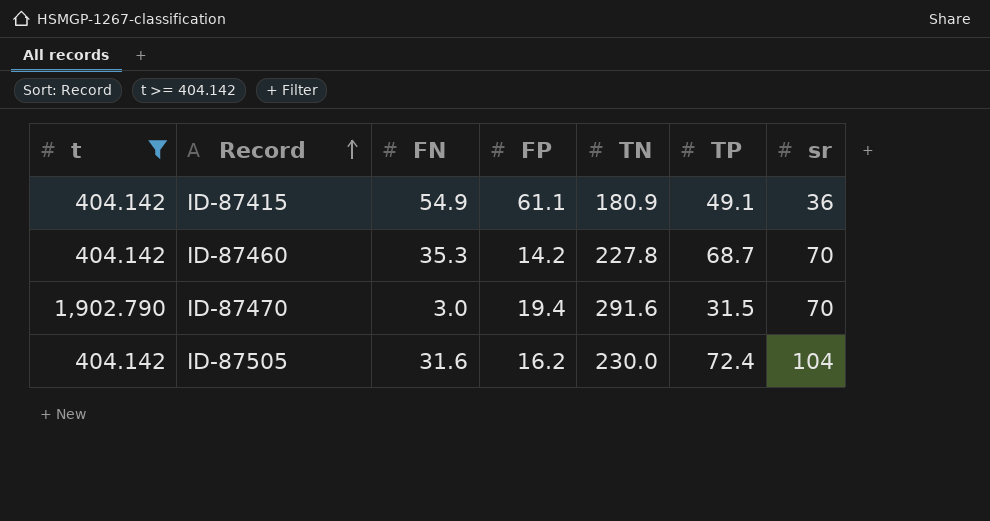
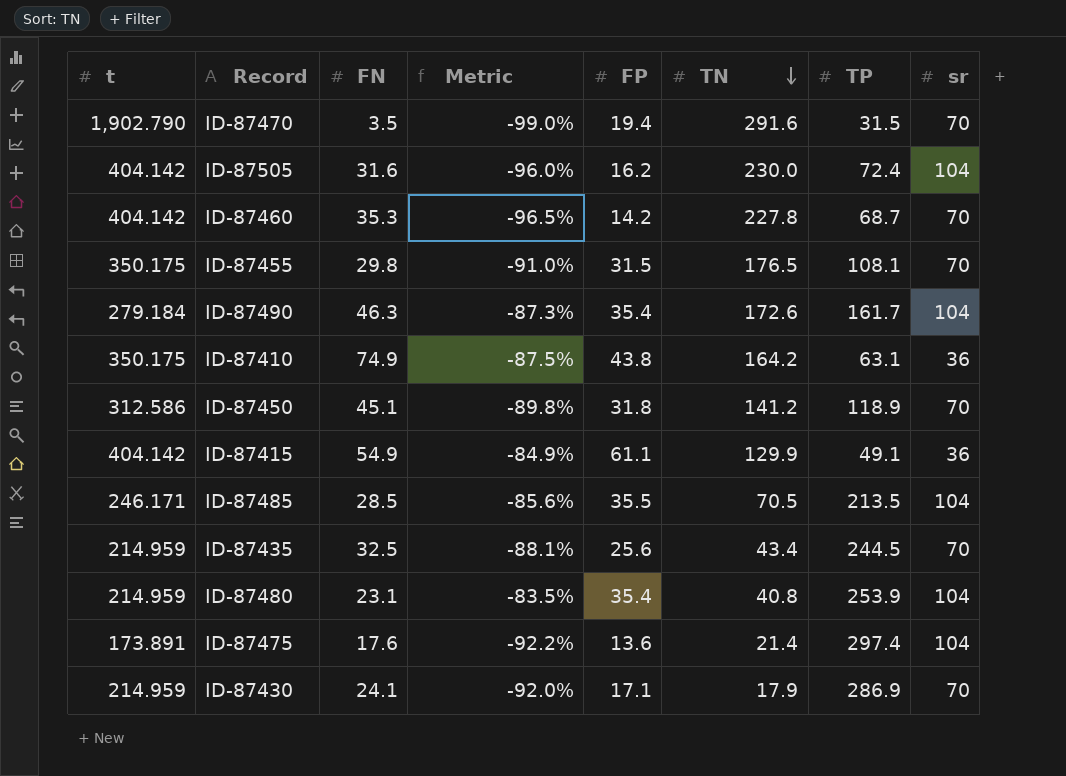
filter: t >= 404.142 -> none
row order: Record ascending -> TN descending
column Metric | formula: none -> ([FP] - [t]) / [t]
ID-87470 | FN: 3.0 -> 3.5
ID-87415 | TN: 180.9 -> 129.9

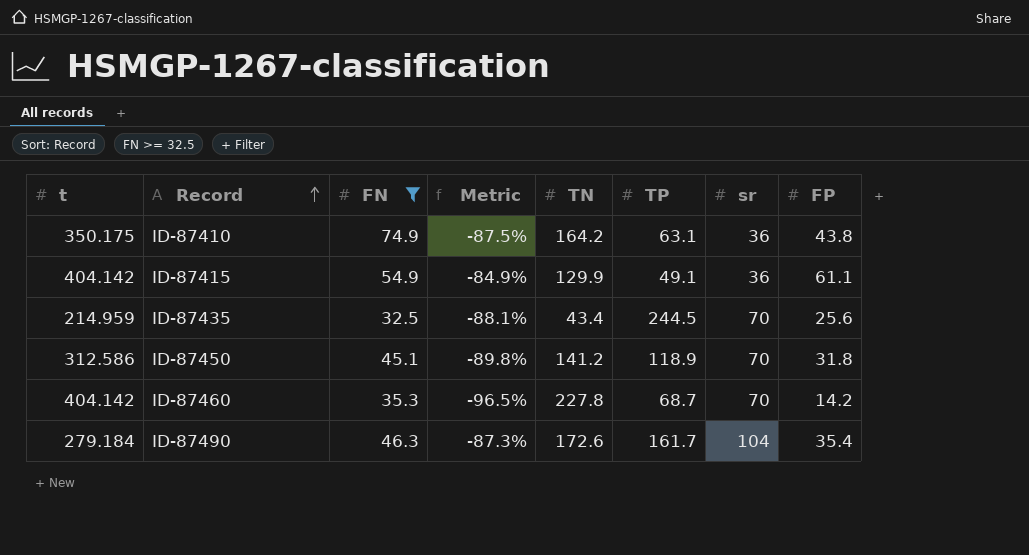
filter: none -> FN >= 32.5
row order: TN descending -> Record ascending
column FP | position: 5 -> 8

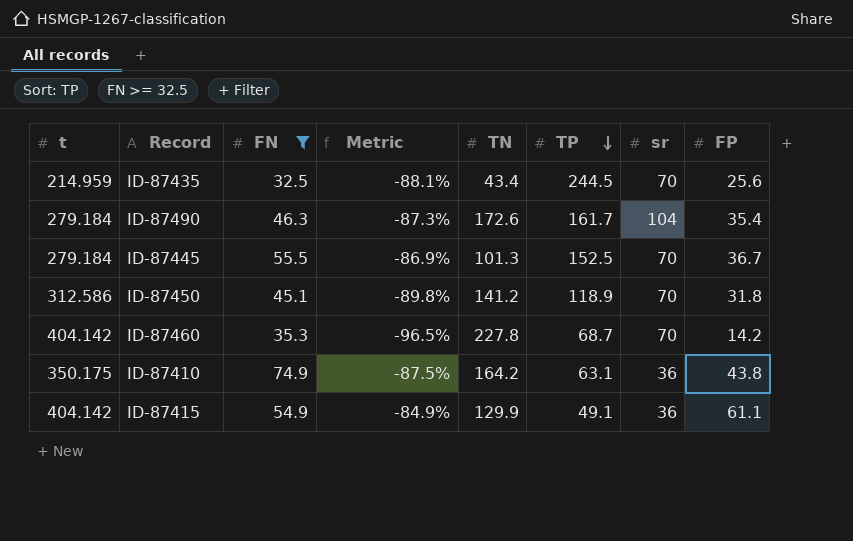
row order: Record ascending -> TP descending
row ID-87445: none -> 279.184 | 55.5 | -86.9% | 101.3 | 152.5 | 70 | 36.7

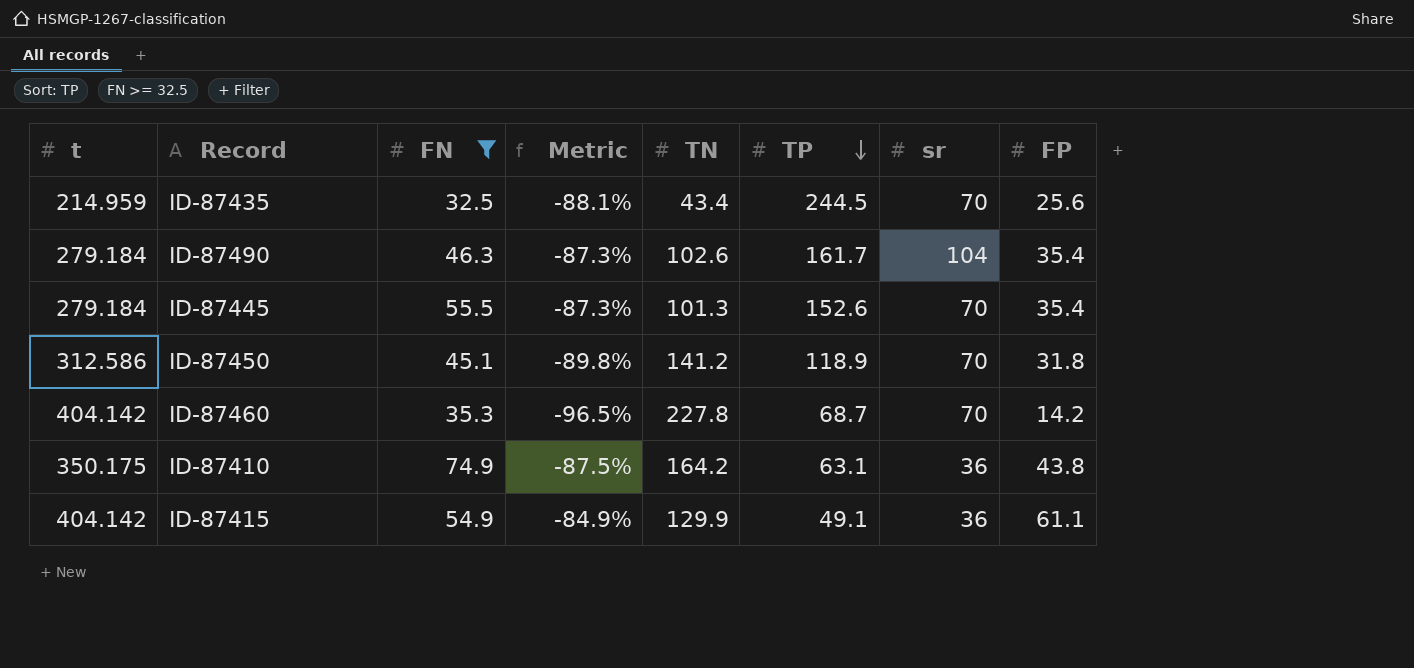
ID-87490 | TN: 172.6 -> 102.6
ID-87445 | Metric: -86.9% -> -87.3%
ID-87445 | TP: 152.5 -> 152.6
ID-87445 | FP: 36.7 -> 35.4

